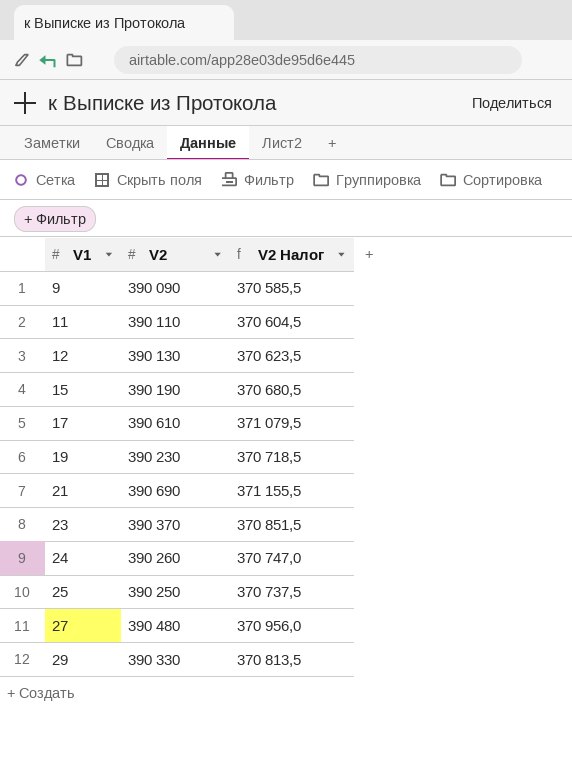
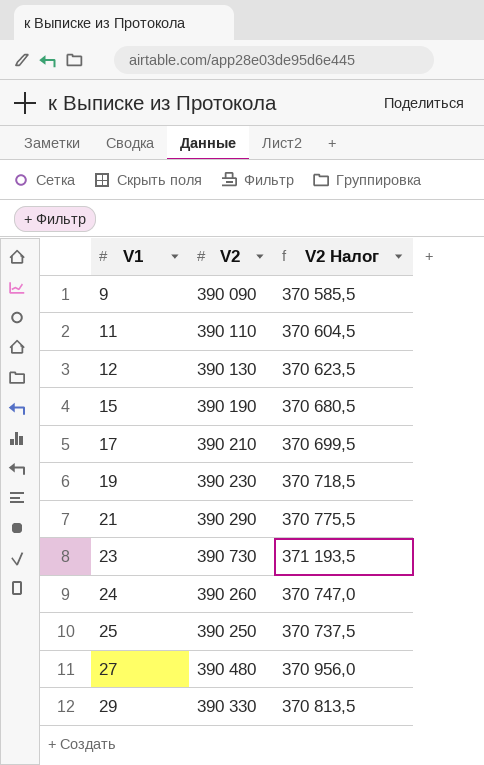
17 | V2: 390 610 -> 390 210
17 | V2 Налог: 371 079,5 -> 370 699,5
21 | V2: 390 690 -> 390 290
21 | V2 Налог: 371 155,5 -> 370 775,5
23 | V2: 390 370 -> 390 730
23 | V2 Налог: 370 851,5 -> 371 193,5

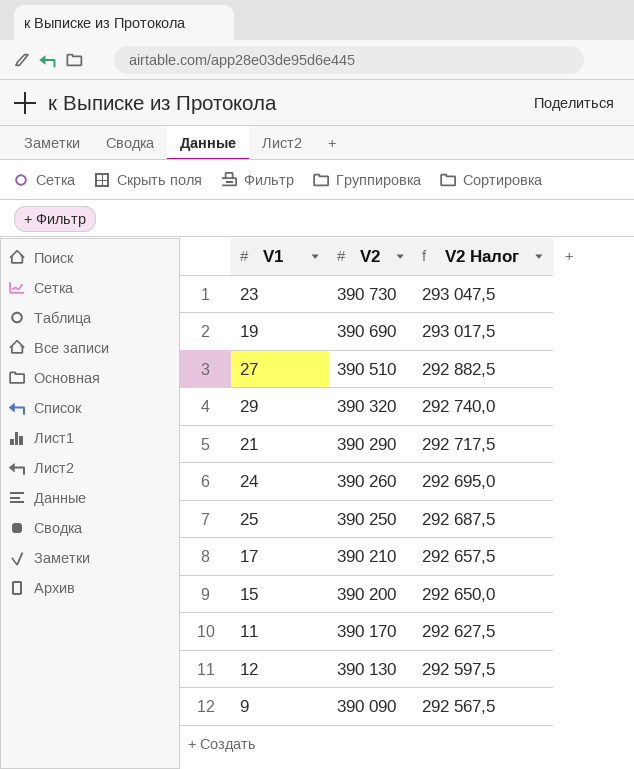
row order: V1 ascending -> V2 descending
column V2 Налог | formula: [V2] * 0,95 -> [V2] * 0,75
19 | V2: 390 230 -> 390 690
27 | V2: 390 480 -> 390 510
29 | V2: 390 330 -> 390 320
15 | V2: 390 190 -> 390 200
11 | V2: 390 110 -> 390 170

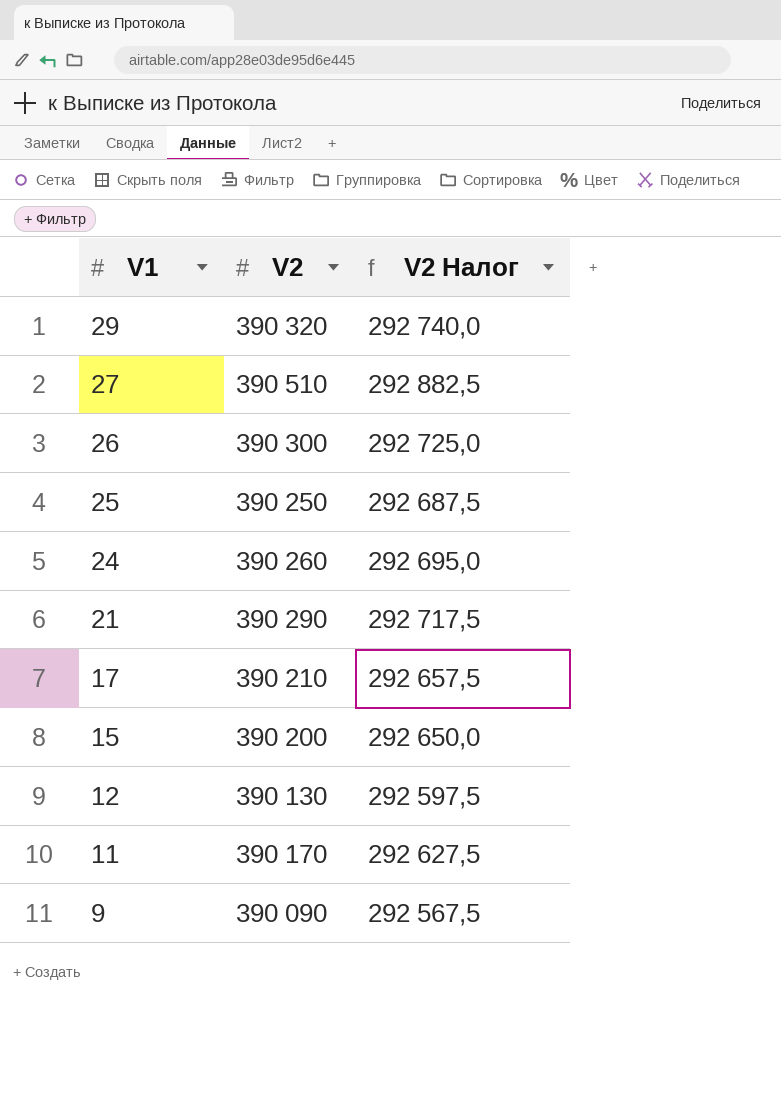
row order: V2 descending -> V1 descending
row 23: 390 730 | 293 047,5 -> none
row 19: 390 690 | 293 017,5 -> none
row 26: none -> 390 300 | 292 725,0

